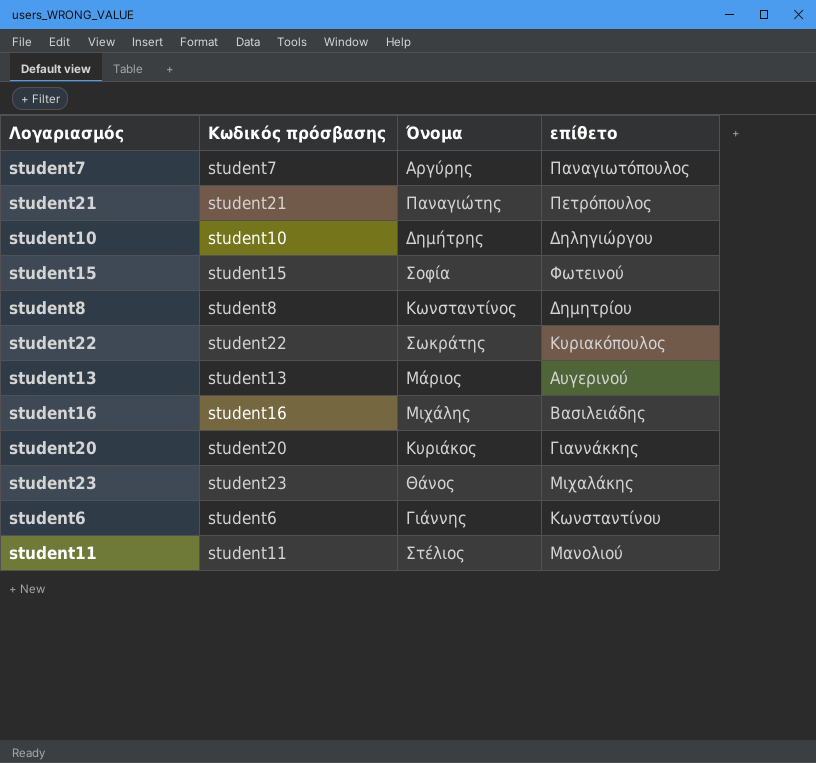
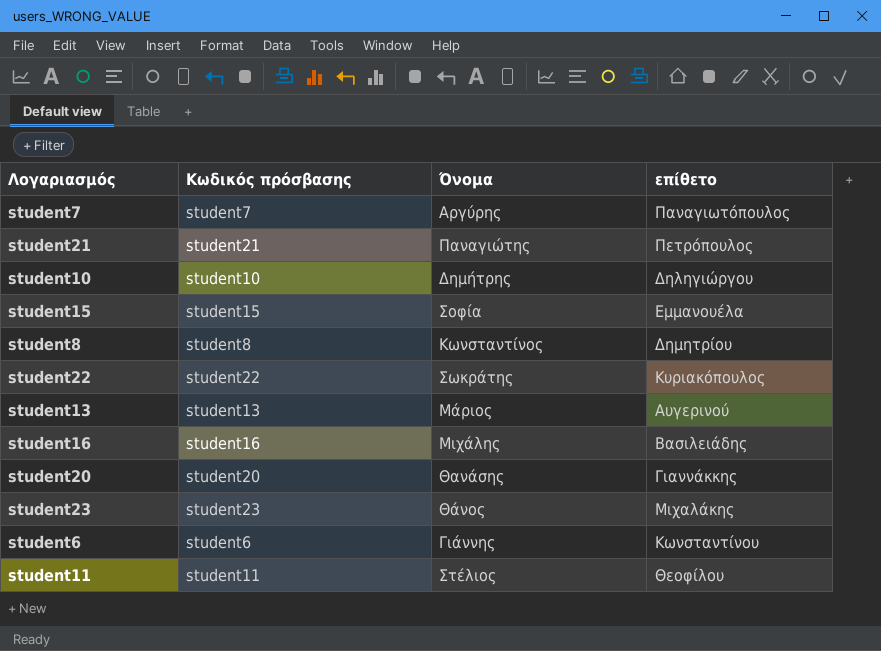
student15 | επίθετο: Φωτεινού -> Εμμανουέλα
student20 | Όνομα: Κυριάκος -> Θανάσης
student11 | επίθετο: Μανολιού -> Θεοφίλου

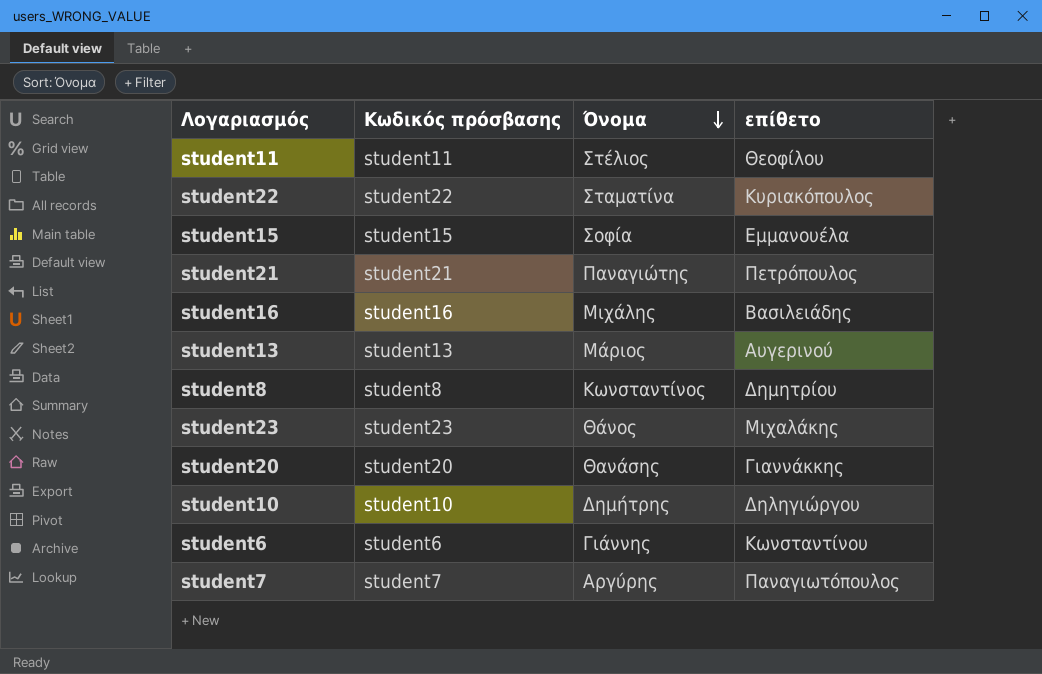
row order: none -> Όνομα descending
student22 | Όνομα: Σωκράτης -> Σταματίνα

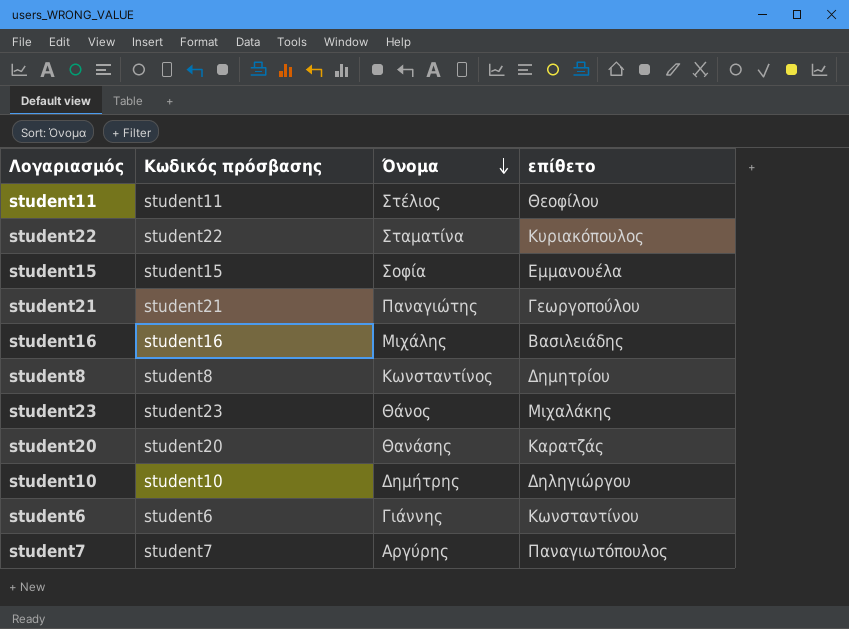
row student13: student13 | Μάριος | Αυγερινού -> none
student21 | επίθετο: Πετρόπουλος -> Γεωργοπούλου
student20 | επίθετο: Γιαννάκκης -> Καρατζάς

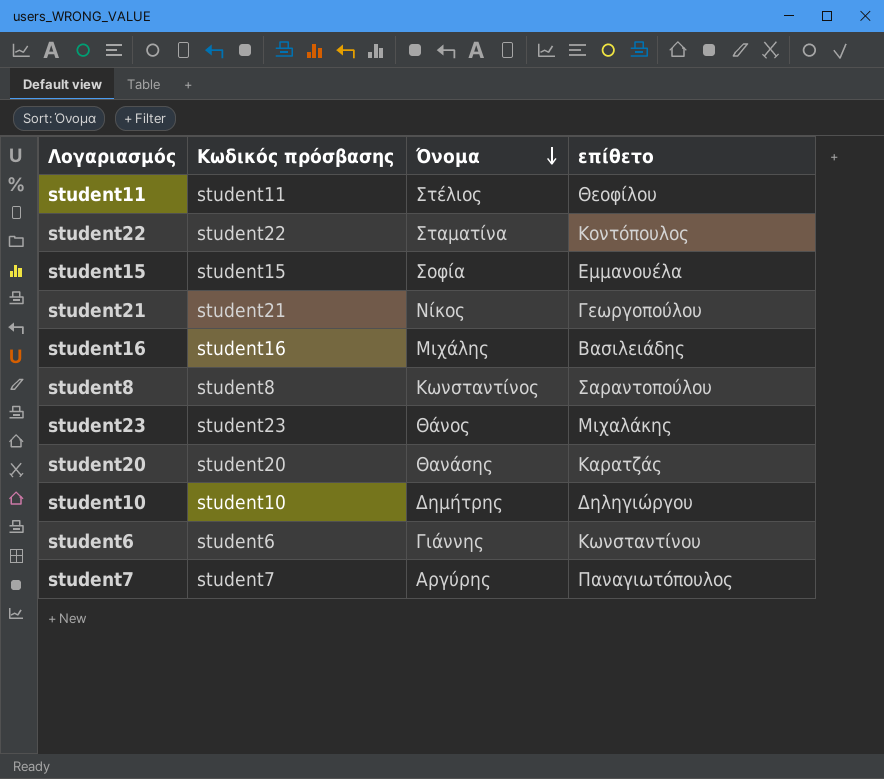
student22 | επίθετο: Κυριακόπουλος -> Κοντόπουλος
student21 | Όνομα: Παναγιώτης -> Νίκος
student8 | επίθετο: Δημητρίου -> Σαραντοπούλου

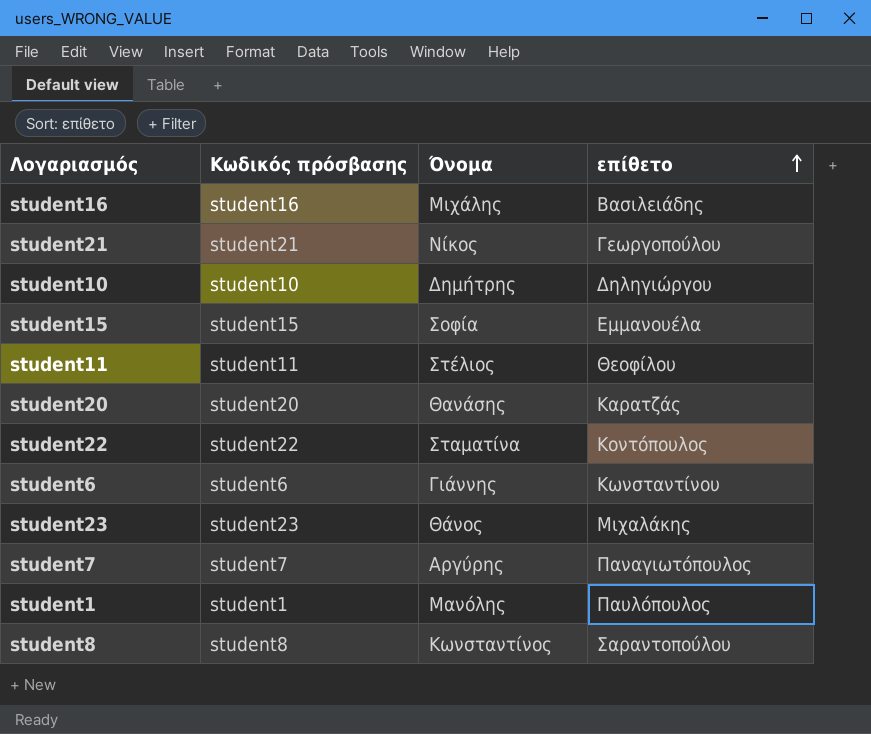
row order: Όνομα descending -> επίθετο ascending
row student1: none -> student1 | Μανόλης | Παυλόπουλος

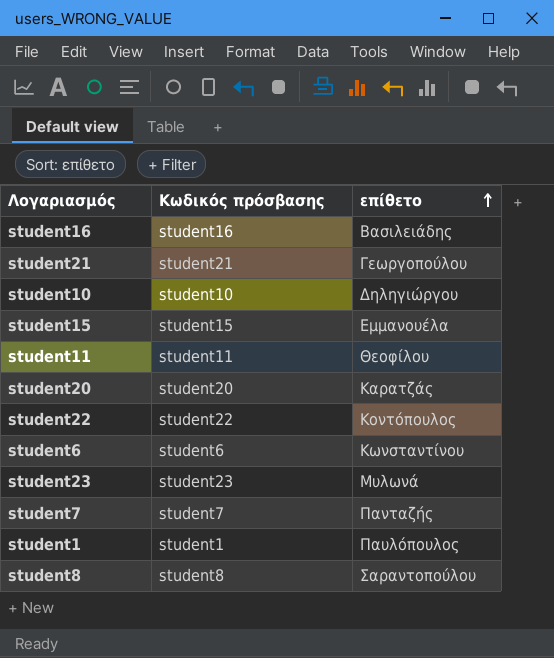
column Όνομα | position: 3 -> none
student23 | επίθετο: Μιχαλάκης -> Μυλωνά
student7 | επίθετο: Παναγιωτόπουλος -> Πανταζής

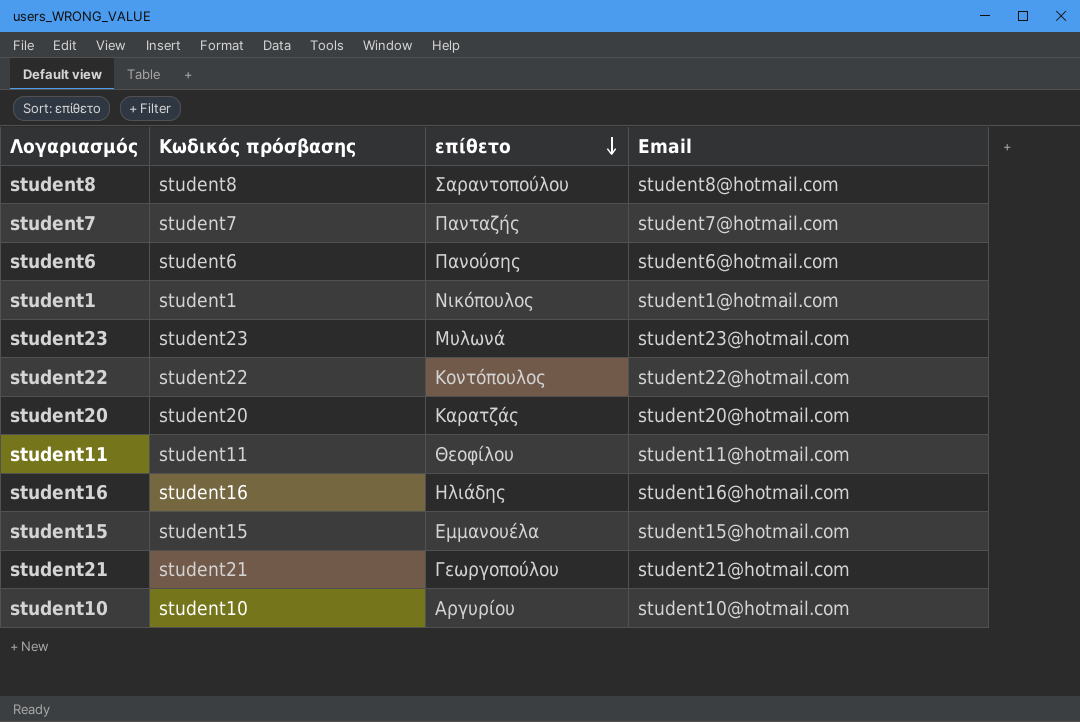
row order: επίθετο ascending -> επίθετο descending
column Email | position: none -> 4
student6 | επίθετο: Κωνσταντίνου -> Πανούσης
student1 | επίθετο: Παυλόπουλος -> Νικόπουλος
student16 | επίθετο: Βασιλειάδης -> Ηλιάδης
student10 | επίθετο: Δηληγιώργου -> Αργυρίου

